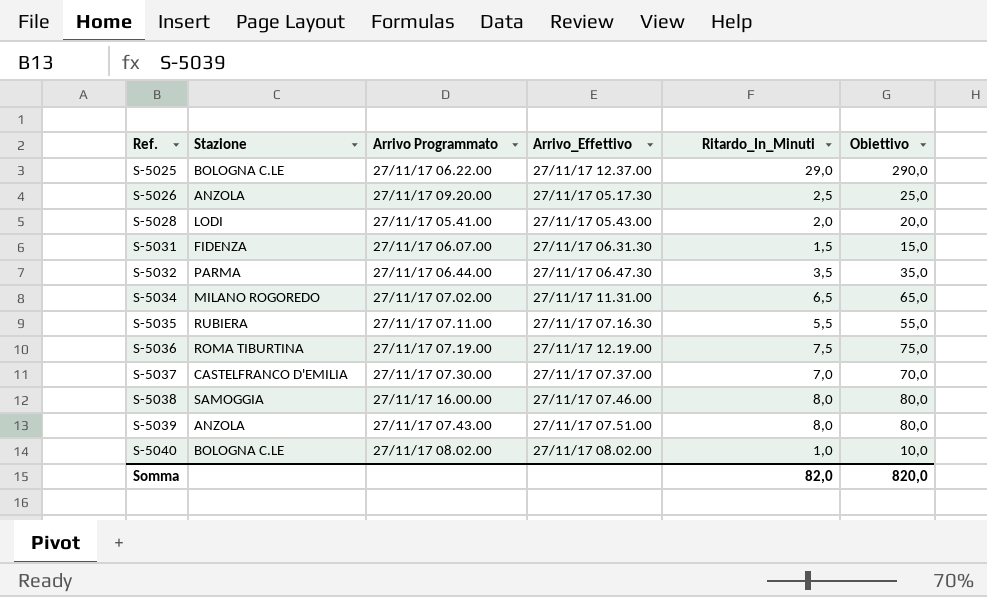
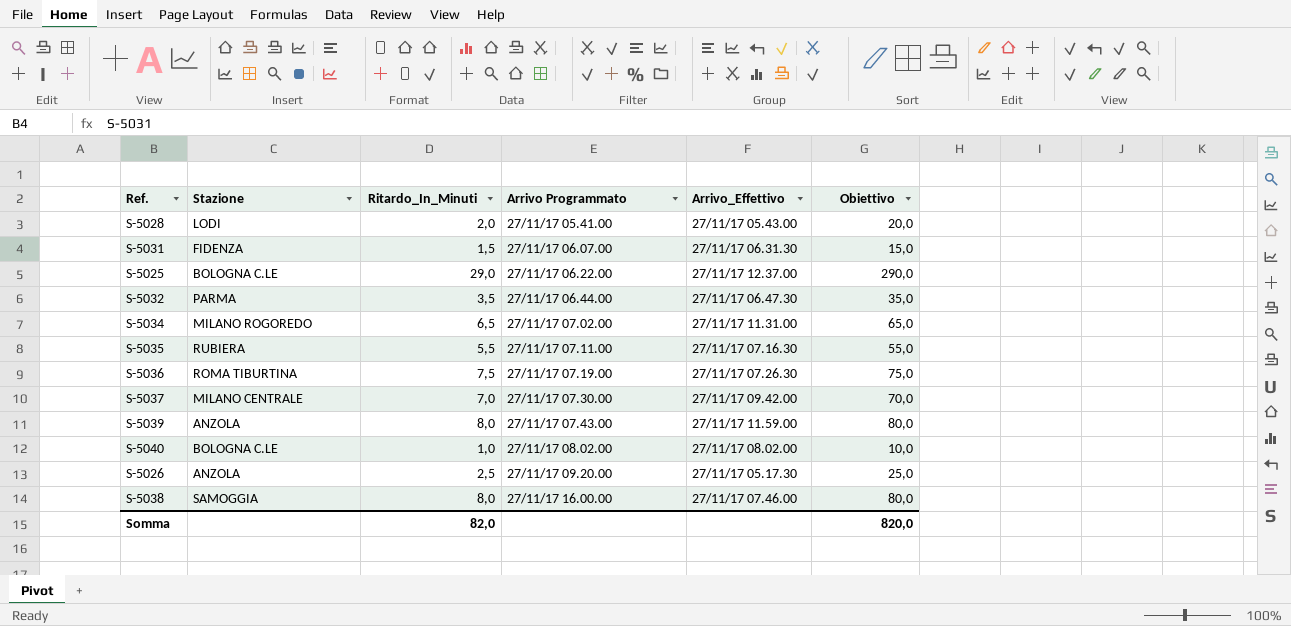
row order: Ref. ascending -> Arrivo Programmato ascending
column Ritardo_In_Minuti | position: 5 -> 3
S-5036 | Arrivo_Effettivo: 27/11/17 12.19.00 -> 27/11/17 07.26.30
S-5037 | Stazione: CASTELFRANCO D'EMILIA -> MILANO CENTRALE
S-5037 | Arrivo_Effettivo: 27/11/17 07.37.00 -> 27/11/17 09.42.00
S-5039 | Arrivo_Effettivo: 27/11/17 07.51.00 -> 27/11/17 11.59.00

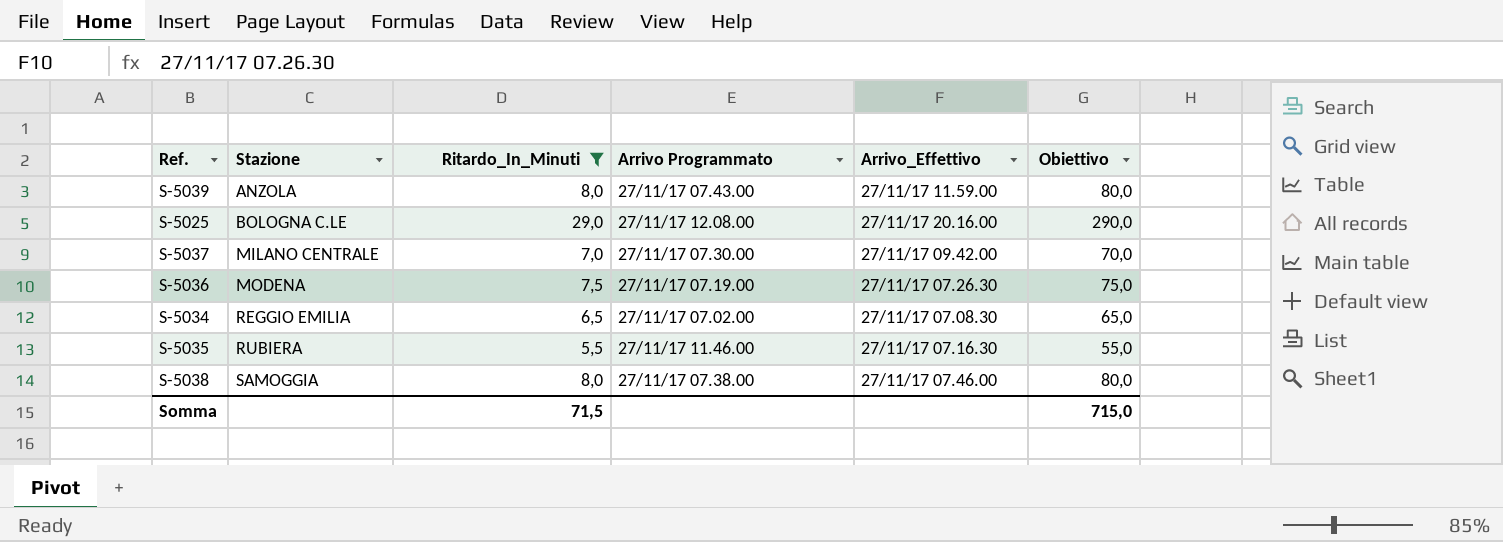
filter: none -> Ritardo_In_Minuti >= 5,5
row order: Arrivo Programmato ascending -> Stazione ascending
S-5025 | Arrivo Programmato: 27/11/17 06.22.00 -> 27/11/17 12.08.00
S-5025 | Arrivo_Effettivo: 27/11/17 12.37.00 -> 27/11/17 20.16.00
S-5036 | Stazione: ROMA TIBURTINA -> MODENA
S-5034 | Stazione: MILANO ROGOREDO -> REGGIO EMILIA
S-5034 | Arrivo_Effettivo: 27/11/17 11.31.00 -> 27/11/17 07.08.30
S-5035 | Arrivo Programmato: 27/11/17 07.11.00 -> 27/11/17 11.46.00
S-5038 | Arrivo Programmato: 27/11/17 16.00.00 -> 27/11/17 07.38.00
Somma | Ritardo_In_Minuti: 82,0 -> 71,5
Somma | Obiettivo: 820,0 -> 715,0

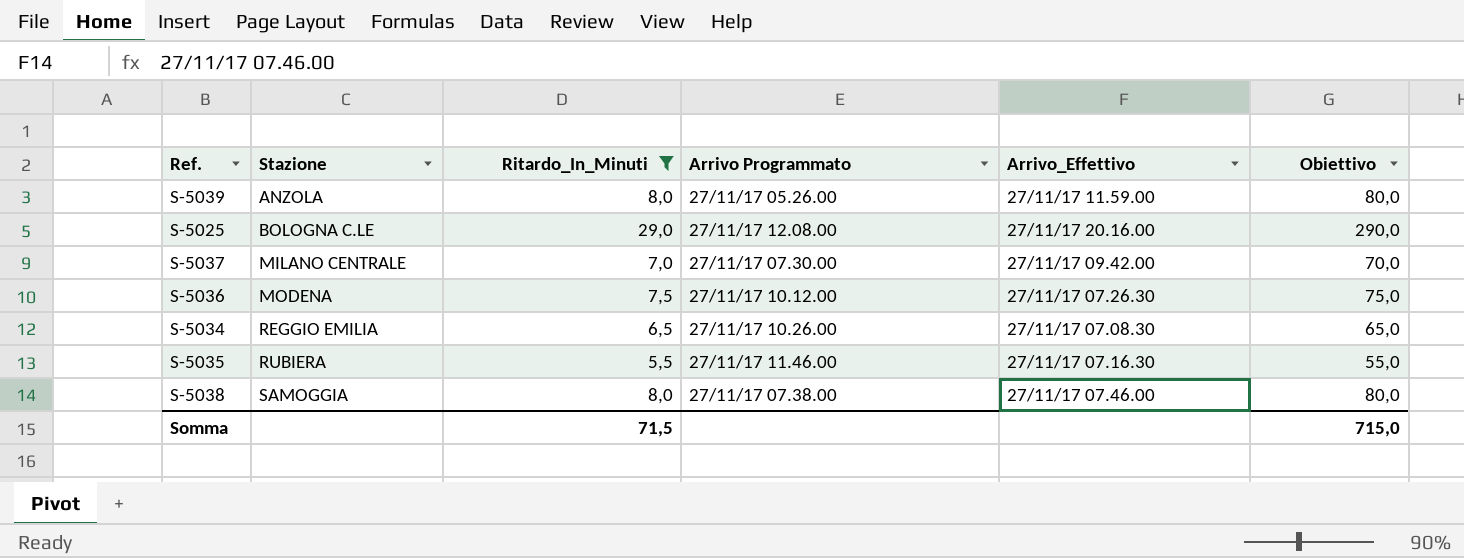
S-5039 | Arrivo Programmato: 27/11/17 07.43.00 -> 27/11/17 05.26.00
S-5036 | Arrivo Programmato: 27/11/17 07.19.00 -> 27/11/17 10.12.00
S-5034 | Arrivo Programmato: 27/11/17 07.02.00 -> 27/11/17 10.26.00

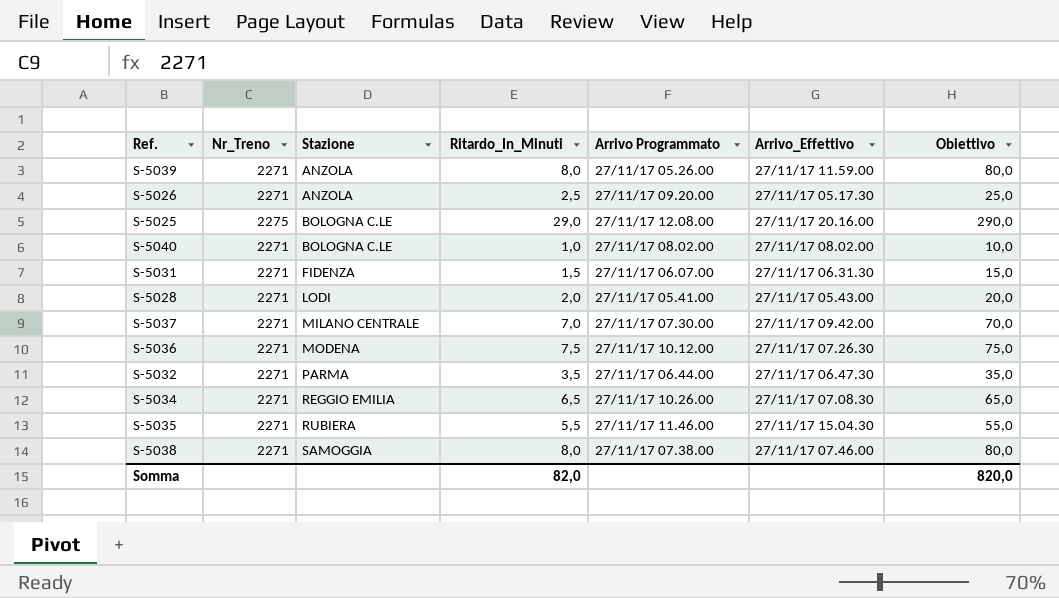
filter: Ritardo_In_Minuti >= 5,5 -> none
column Nr_Treno | position: none -> 2
S-5035 | Arrivo_Effettivo: 27/11/17 07.16.30 -> 27/11/17 15.04.30
Somma | Ritardo_In_Minuti: 71,5 -> 82,0
Somma | Obiettivo: 715,0 -> 820,0

